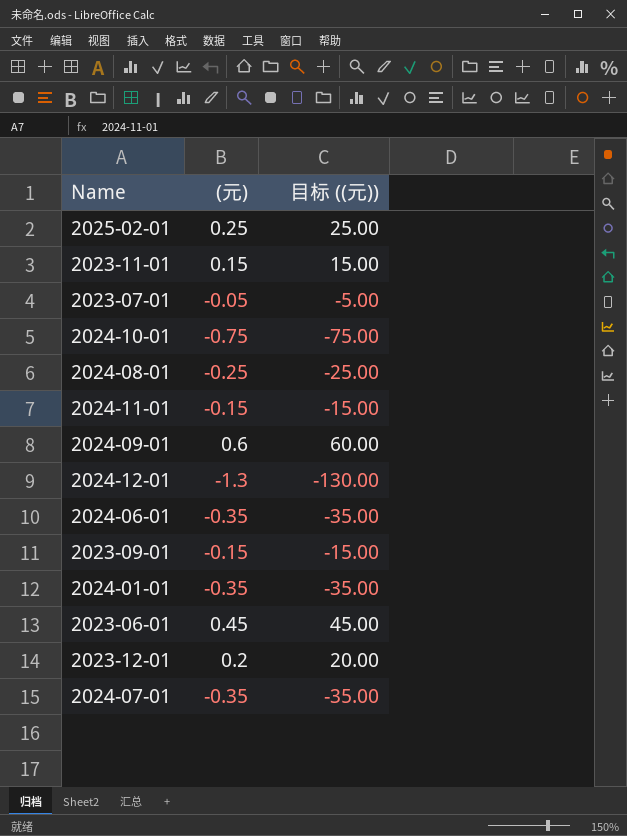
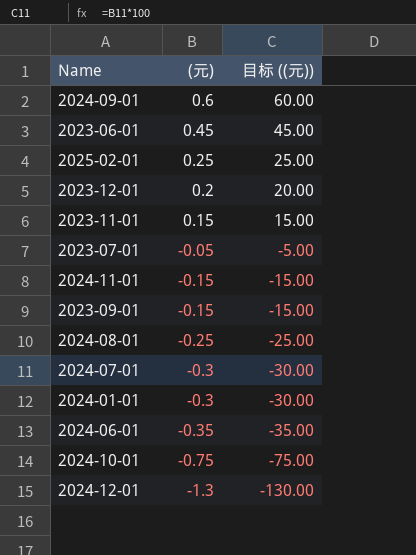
row order: none -> (元) descending
2024-07-01 | (元): -0.35 -> -0.3
2024-07-01 | 目标 ((元)): -35.00 -> -30.00
2024-01-01 | (元): -0.35 -> -0.3
2024-01-01 | 目标 ((元)): -35.00 -> -30.00

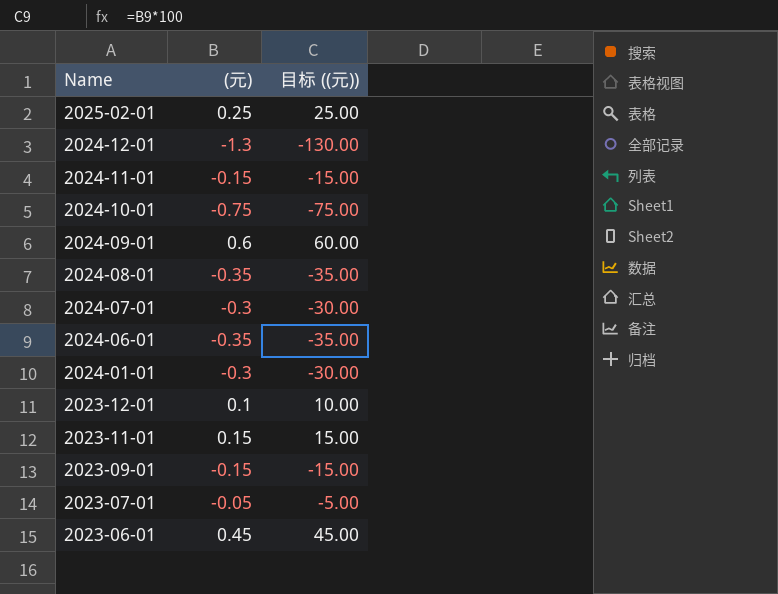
row order: (元) descending -> Name descending
2024-08-01 | (元): -0.25 -> -0.35
2024-08-01 | 目标 ((元)): -25.00 -> -35.00
2023-12-01 | (元): 0.2 -> 0.1
2023-12-01 | 目标 ((元)): 20.00 -> 10.00

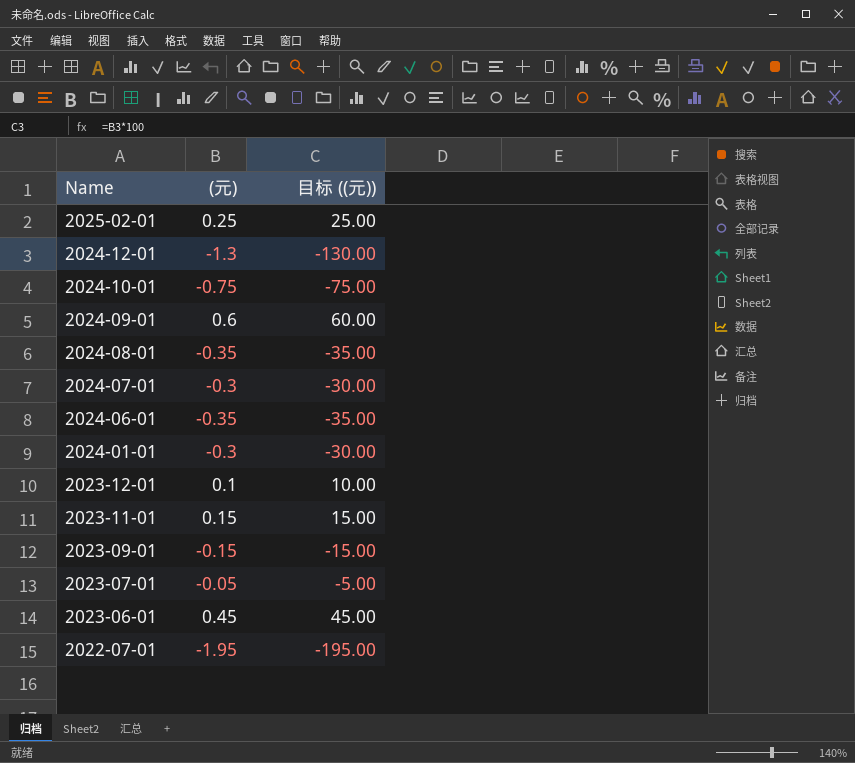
row 2024-11-01: -0.15 | -15.00 -> none
row 2022-07-01: none -> -1.95 | -195.00

